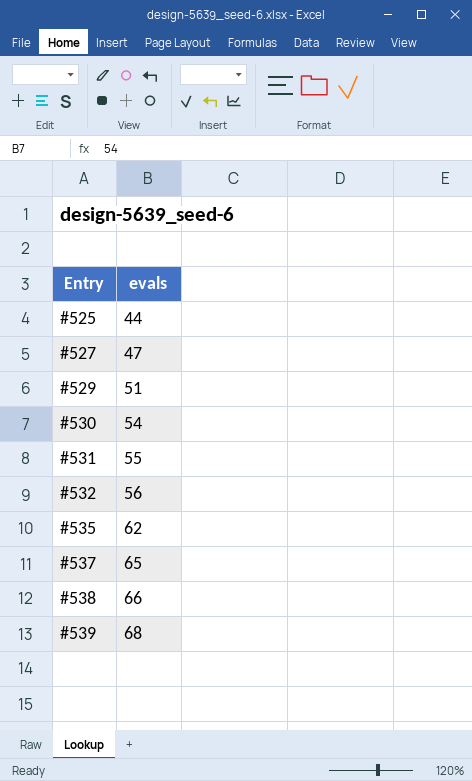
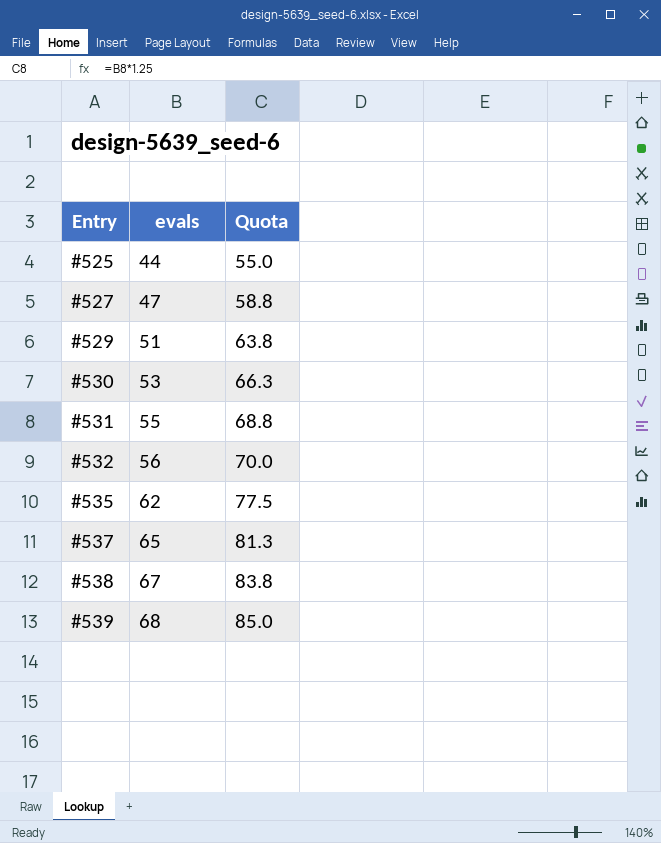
column Quota | formula: none -> [evals] * 1.25
#530 | evals: 54 -> 53
#538 | evals: 66 -> 67

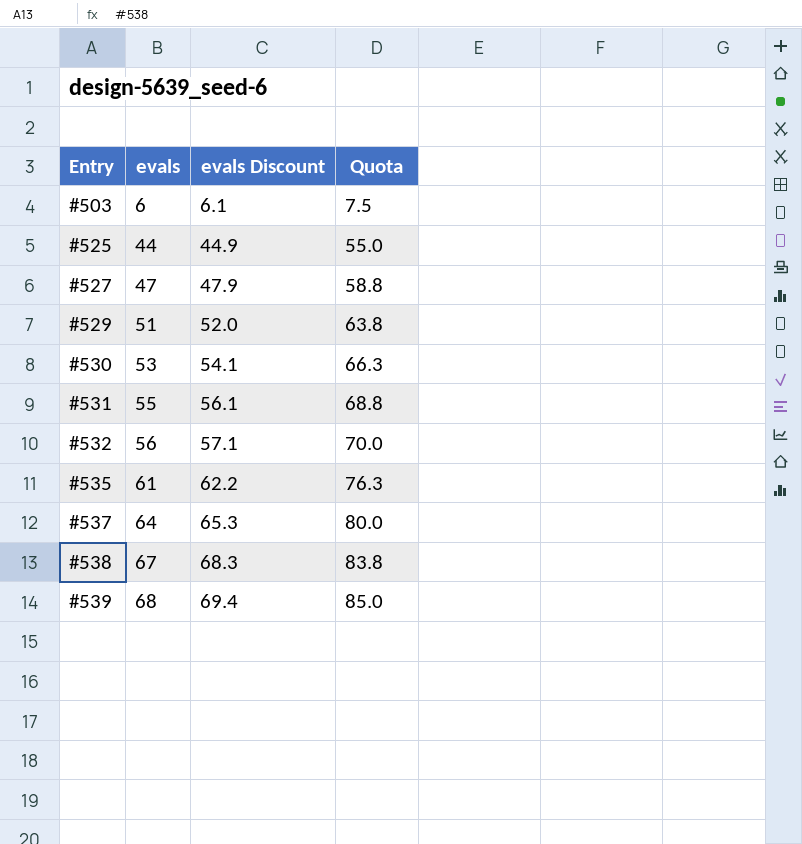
column evals Discount | formula: none -> [evals] * 1.02
row #503: none -> 6 | 6.1 | 7.5
#535 | evals: 62 -> 61
#535 | Quota: 77.5 -> 76.3
#537 | evals: 65 -> 64
#537 | Quota: 81.3 -> 80.0

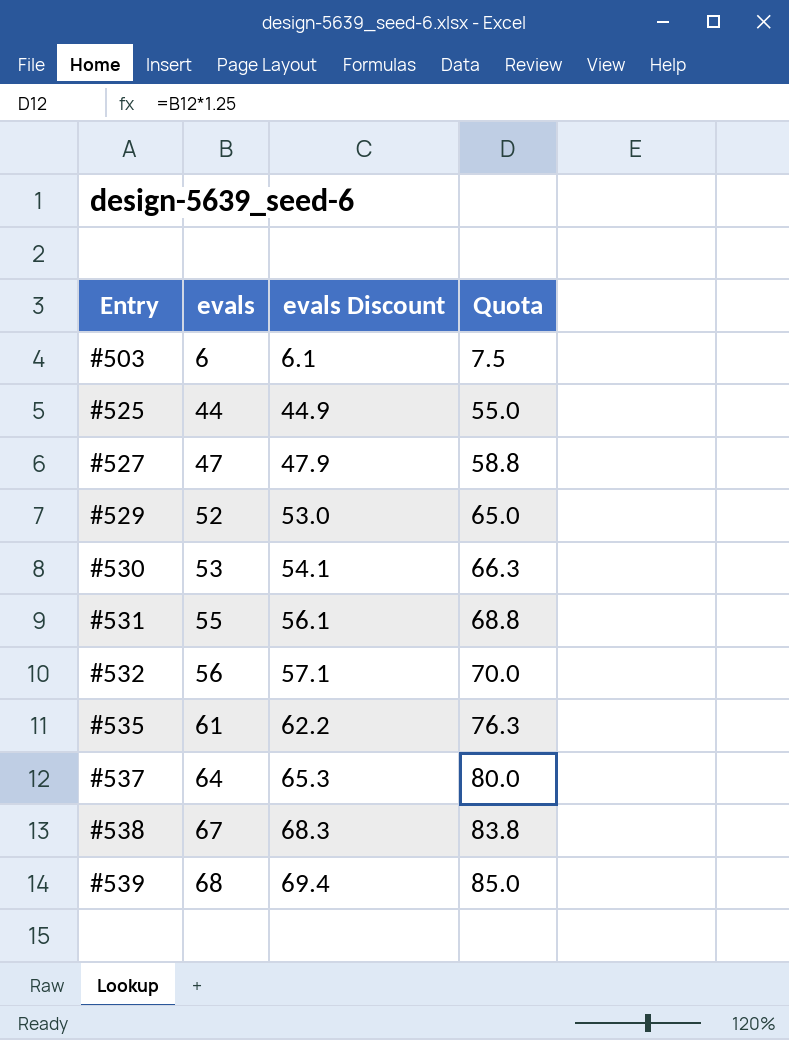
#529 | evals: 51 -> 52
#529 | evals Discount: 52.0 -> 53.0
#529 | Quota: 63.8 -> 65.0

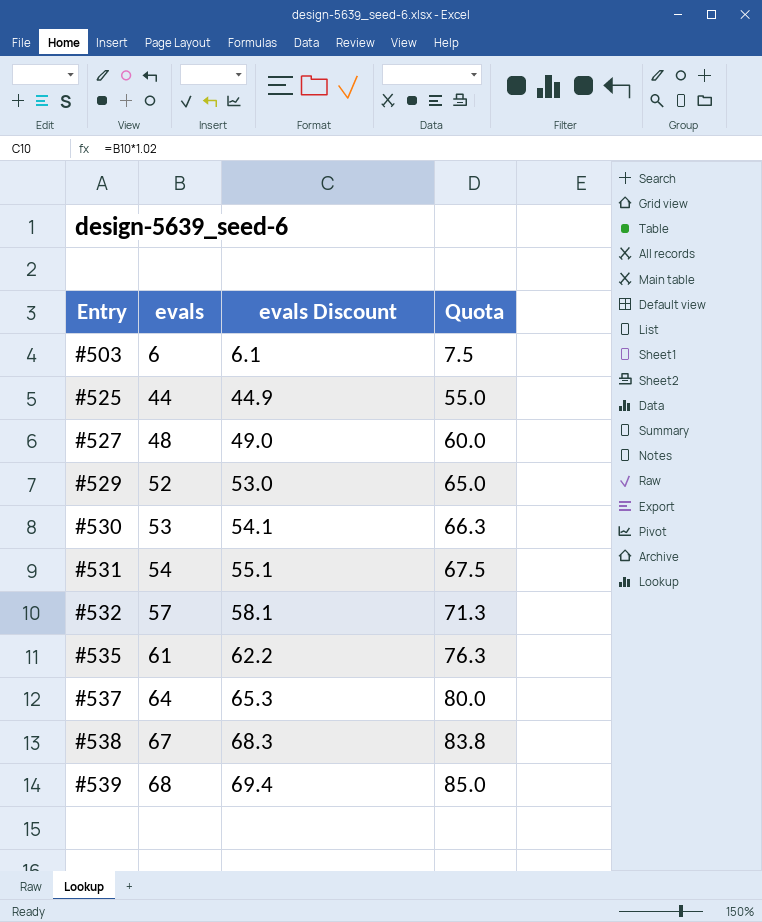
#527 | evals: 47 -> 48
#527 | evals Discount: 47.9 -> 49.0
#527 | Quota: 58.8 -> 60.0
#531 | evals: 55 -> 54
#531 | evals Discount: 56.1 -> 55.1
#531 | Quota: 68.8 -> 67.5
#532 | evals: 56 -> 57
#532 | evals Discount: 57.1 -> 58.1
#532 | Quota: 70.0 -> 71.3

